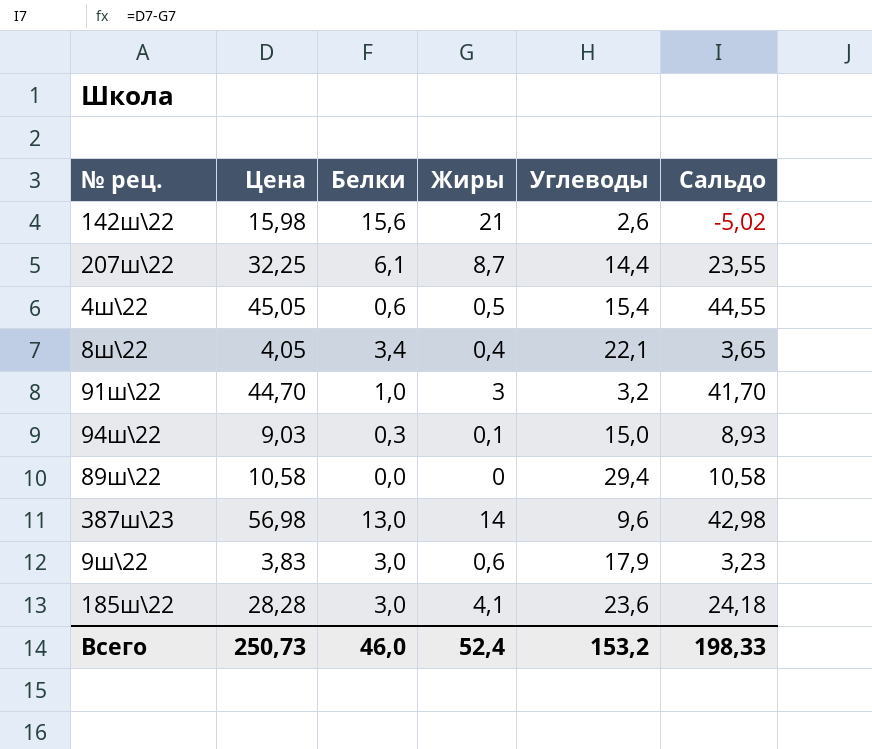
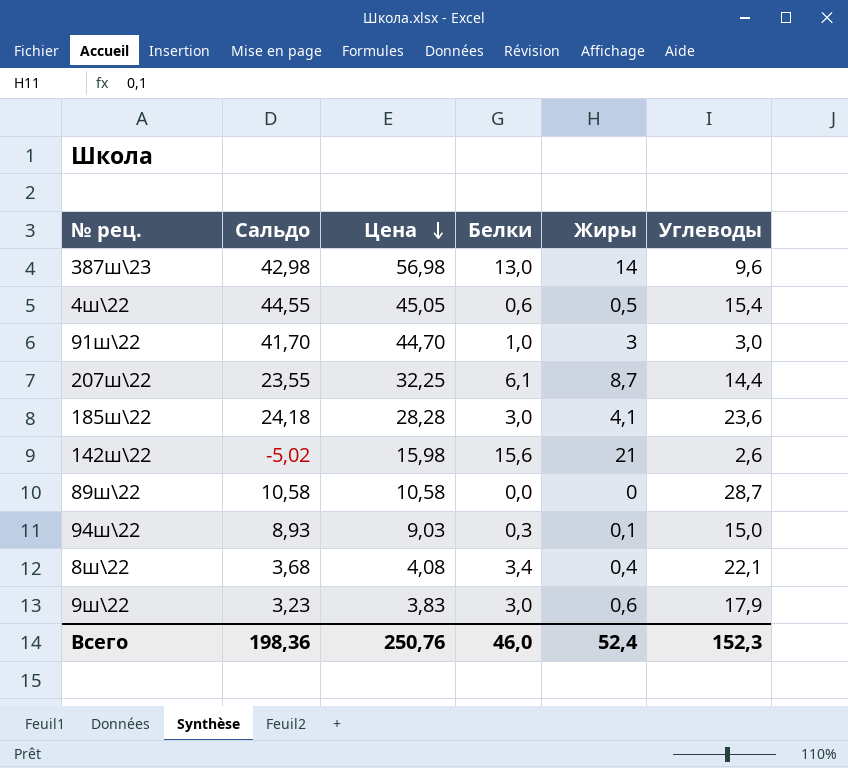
row order: none -> Цена descending
column Сальдо | position: 6 -> 2
91ш\22 | Углеводы: 3,2 -> 3,0
89ш\22 | Углеводы: 29,4 -> 28,7
8ш\22 | Сальдо: 3,65 -> 3,68
8ш\22 | Цена: 4,05 -> 4,08
Всего | Сальдо: 198,33 -> 198,36
Всего | Цена: 250,73 -> 250,76
Всего | Углеводы: 153,2 -> 152,3

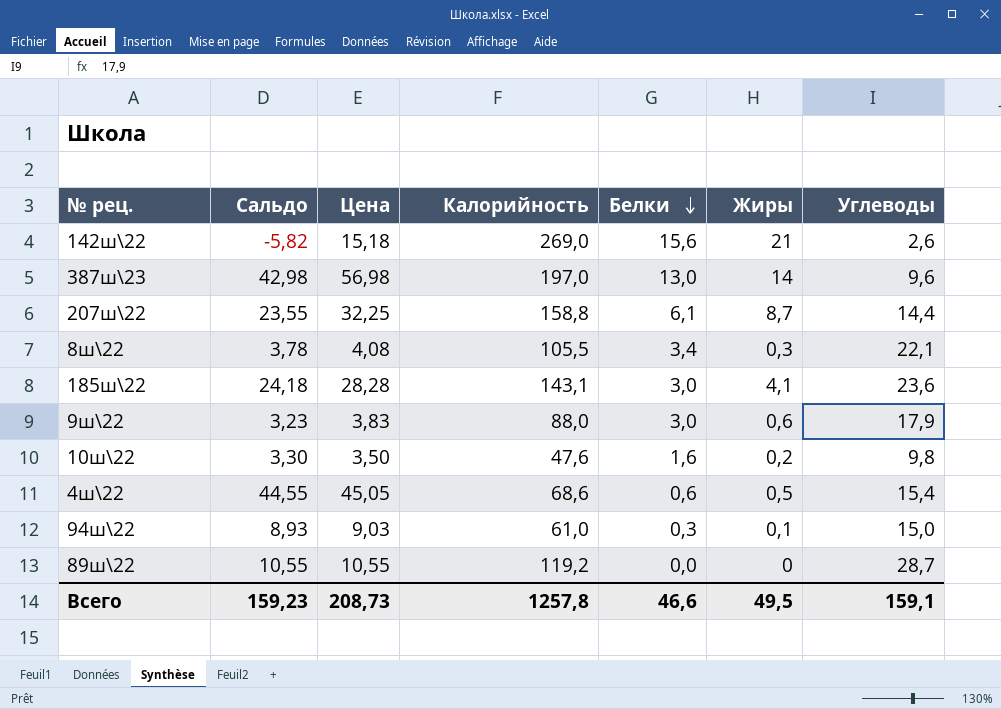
row order: Цена descending -> Белки descending
column Калорийность | position: none -> 4
row 91ш\22: 41,70 | 44,70 | 1,0 | 3 | 3,0 -> none
142ш\22 | Сальдо: -5,02 -> -5,82
142ш\22 | Цена: 15,98 -> 15,18
8ш\22 | Сальдо: 3,68 -> 3,78
8ш\22 | Жиры: 0,4 -> 0,3
row 10ш\22: none -> 3,30 | 3,50 | 47,6 | 1,6 | 0,2 | 9,8
89ш\22 | Сальдо: 10,58 -> 10,55
89ш\22 | Цена: 10,58 -> 10,55
Всего | Сальдо: 198,36 -> 159,23
Всего | Цена: 250,76 -> 208,73
Всего | Белки: 46,0 -> 46,6
Всего | Жиры: 52,4 -> 49,5
Всего | Углеводы: 152,3 -> 159,1

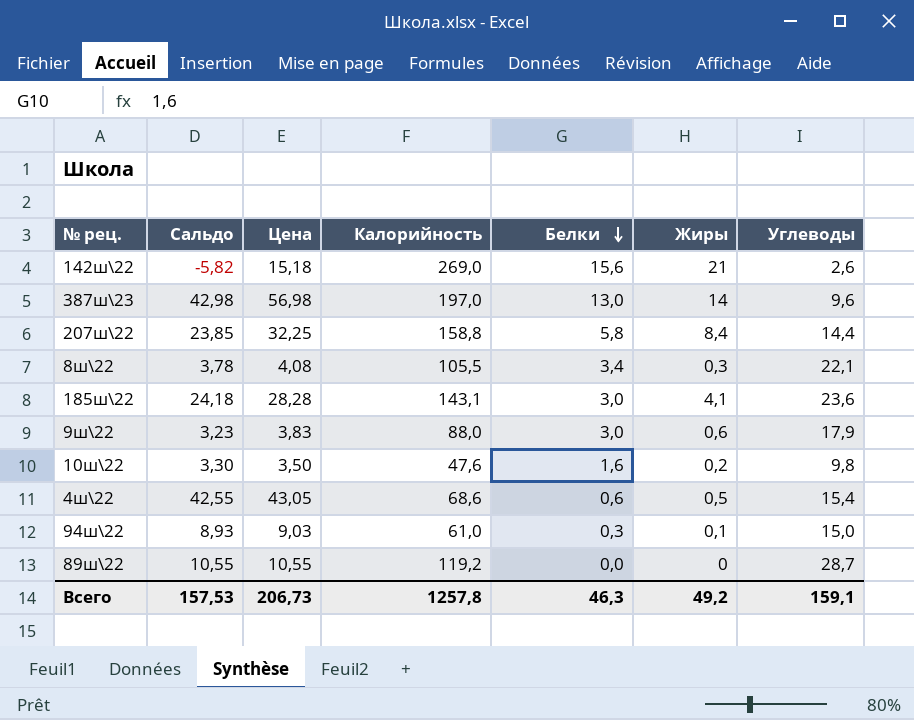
207ш\22 | Сальдо: 23,55 -> 23,85
207ш\22 | Белки: 6,1 -> 5,8
207ш\22 | Жиры: 8,7 -> 8,4
4ш\22 | Сальдо: 44,55 -> 42,55
4ш\22 | Цена: 45,05 -> 43,05
Всего | Сальдо: 159,23 -> 157,53
Всего | Цена: 208,73 -> 206,73
Всего | Белки: 46,6 -> 46,3
Всего | Жиры: 49,5 -> 49,2

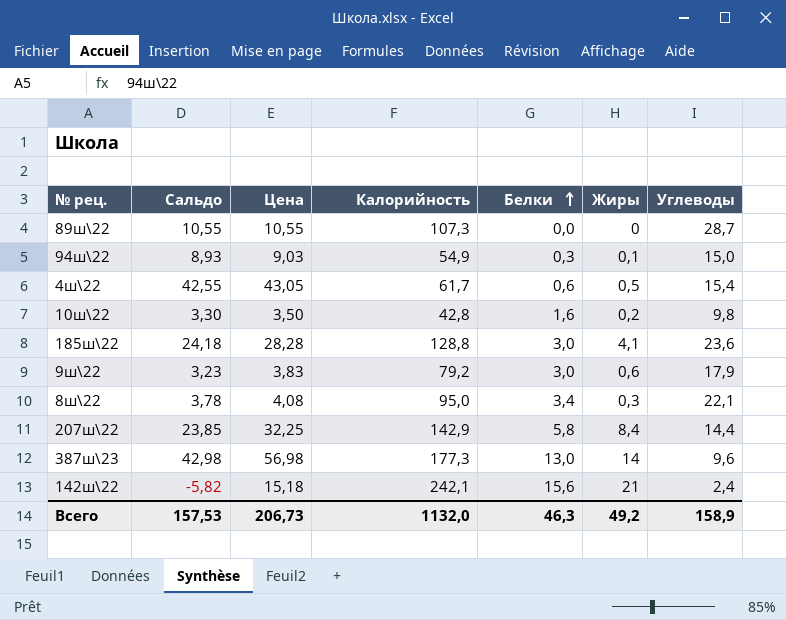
row order: Белки descending -> Белки ascending
89ш\22 | Калорийность: 119,2 -> 107,3
94ш\22 | Калорийность: 61,0 -> 54,9
4ш\22 | Калорийность: 68,6 -> 61,7
10ш\22 | Калорийность: 47,6 -> 42,8
185ш\22 | Калорийность: 143,1 -> 128,8
9ш\22 | Калорийность: 88,0 -> 79,2
8ш\22 | Калорийность: 105,5 -> 95,0
207ш\22 | Калорийность: 158,8 -> 142,9
387ш\23 | Калорийность: 197,0 -> 177,3
142ш\22 | Калорийность: 269,0 -> 242,1
142ш\22 | Углеводы: 2,6 -> 2,4
Всего | Калорийность: 1257,8 -> 1132,0
Всего | Углеводы: 159,1 -> 158,9

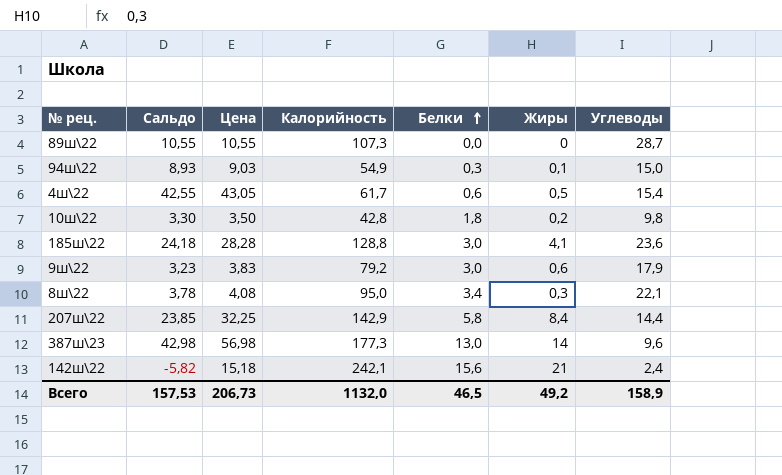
10ш\22 | Белки: 1,6 -> 1,8
Всего | Белки: 46,3 -> 46,5

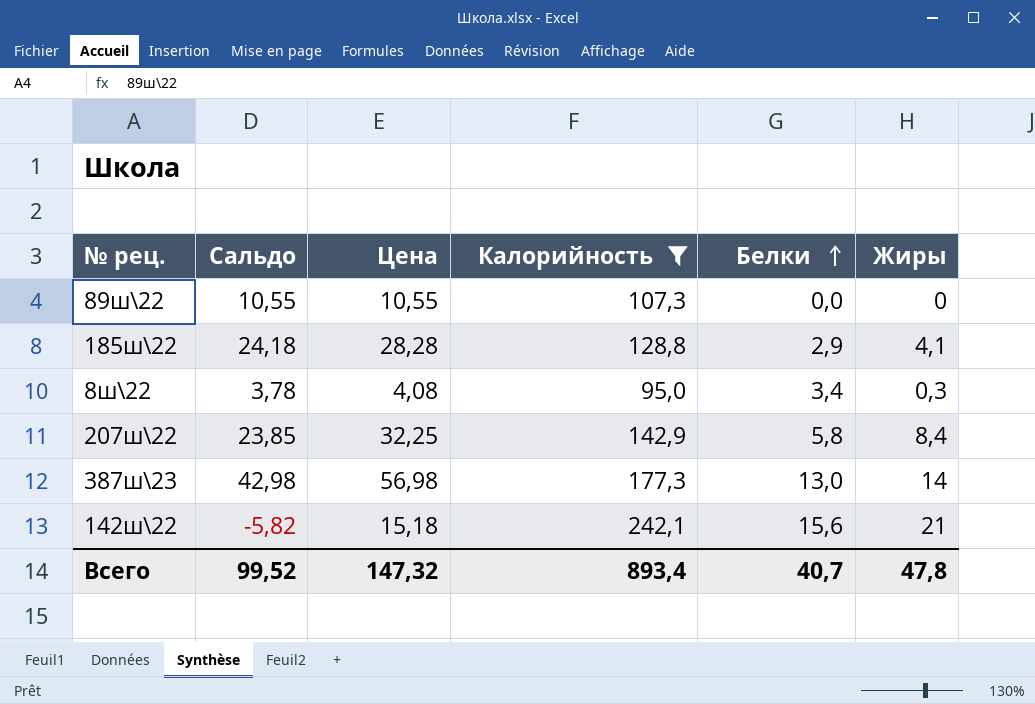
filter: none -> Калорийность >= 95,0
column Углеводы | position: 7 -> none
185ш\22 | Белки: 3,0 -> 2,9
Всего | Сальдо: 157,53 -> 99,52
Всего | Цена: 206,73 -> 147,32
Всего | Калорийность: 1132,0 -> 893,4
Всего | Белки: 46,5 -> 40,7
Всего | Жиры: 49,2 -> 47,8

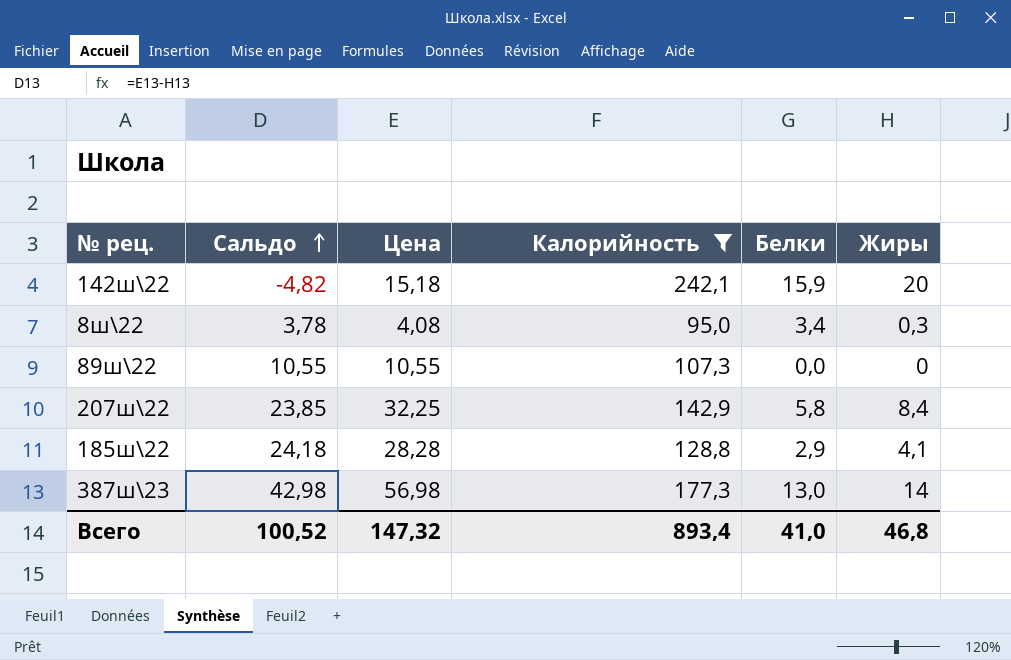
row order: Белки ascending -> Сальдо ascending
142ш\22 | Сальдо: -5,82 -> -4,82
142ш\22 | Белки: 15,6 -> 15,9
142ш\22 | Жиры: 21 -> 20
Всего | Сальдо: 99,52 -> 100,52
Всего | Белки: 40,7 -> 41,0
Всего | Жиры: 47,8 -> 46,8

